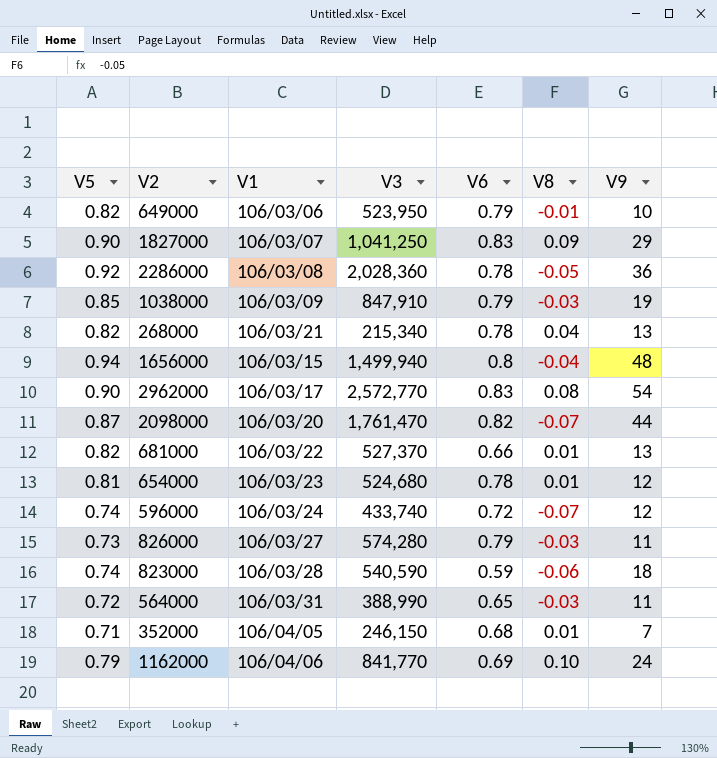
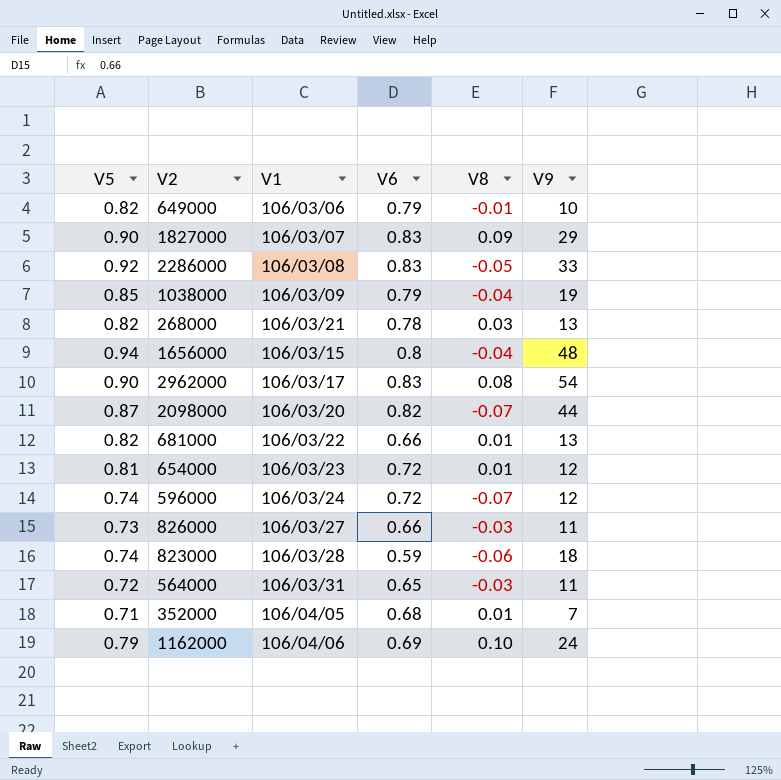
column V3 | position: 4 -> none
2286000 | V6: 0.78 -> 0.83
2286000 | V9: 36 -> 33
1038000 | V8: -0.03 -> -0.04
268000 | V8: 0.04 -> 0.03
654000 | V6: 0.78 -> 0.72
826000 | V6: 0.79 -> 0.66

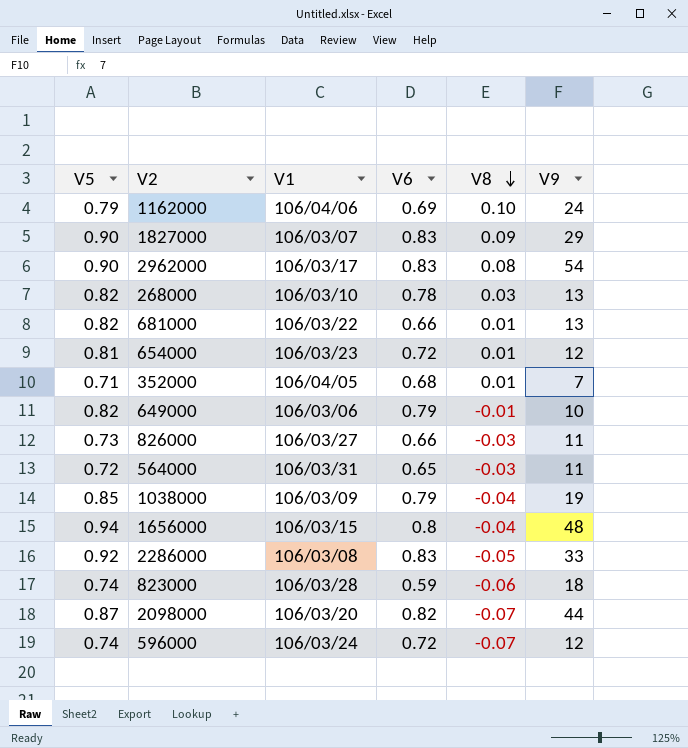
row order: none -> V8 descending
268000 | V1: 106/03/21 -> 106/03/10

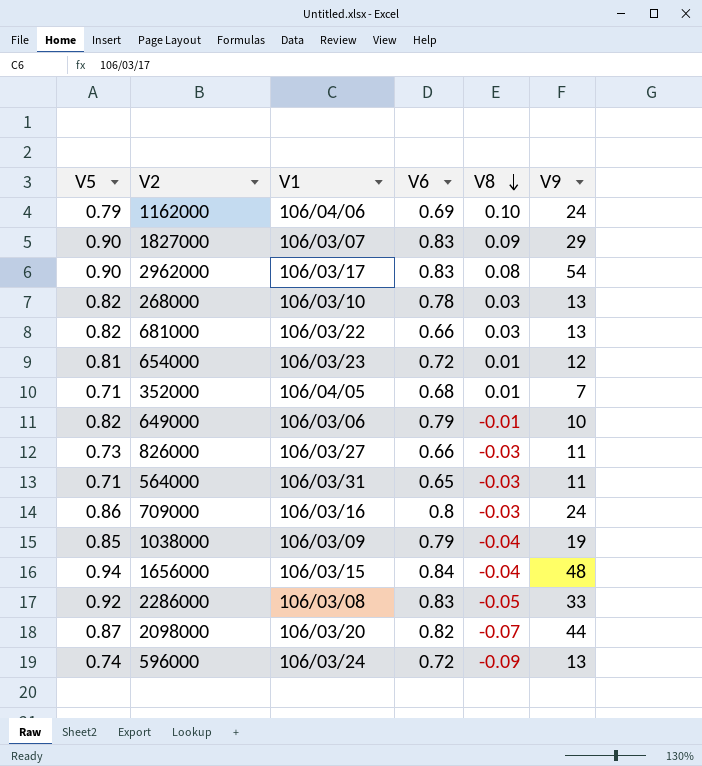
row 823000: 0.74 | 106/03/28 | 0.59 | -0.06 | 18 -> none
681000 | V8: 0.01 -> 0.03
564000 | V5: 0.72 -> 0.71
row 709000: none -> 0.86 | 106/03/16 | 0.8 | -0.03 | 24
1656000 | V6: 0.8 -> 0.84
596000 | V8: -0.07 -> -0.09
596000 | V9: 12 -> 13

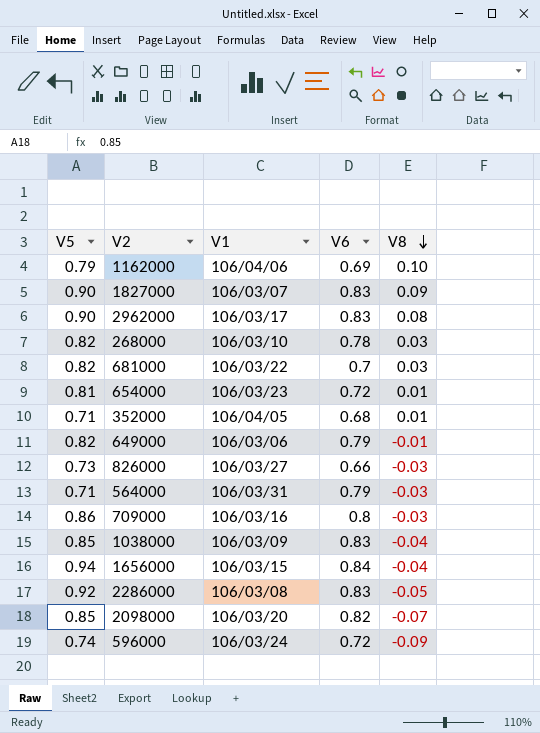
column V9 | position: 6 -> none
681000 | V6: 0.66 -> 0.7
564000 | V6: 0.65 -> 0.79
1038000 | V6: 0.79 -> 0.83
2098000 | V5: 0.87 -> 0.85

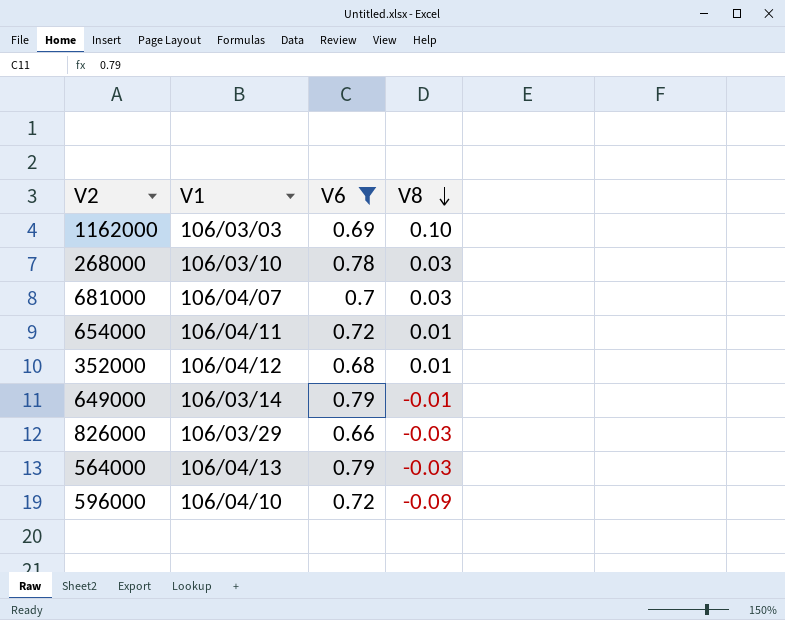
filter: none -> V6 <= 0.79
column V5 | position: 1 -> none
1162000 | V1: 106/04/06 -> 106/03/03
681000 | V1: 106/03/22 -> 106/04/07
654000 | V1: 106/03/23 -> 106/04/11
352000 | V1: 106/04/05 -> 106/04/12
649000 | V1: 106/03/06 -> 106/03/14
826000 | V1: 106/03/27 -> 106/03/29
564000 | V1: 106/03/31 -> 106/04/13
596000 | V1: 106/03/24 -> 106/04/10

